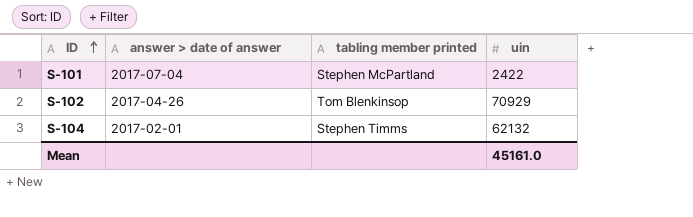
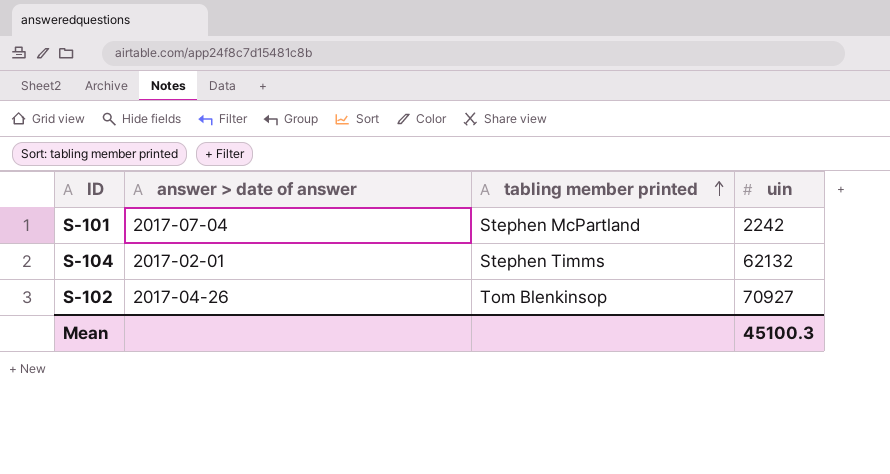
row order: ID ascending -> tabling member printed ascending
S-101 | uin: 2422 -> 2242
S-102 | uin: 70929 -> 70927
Mean | uin: 45161.0 -> 45100.3

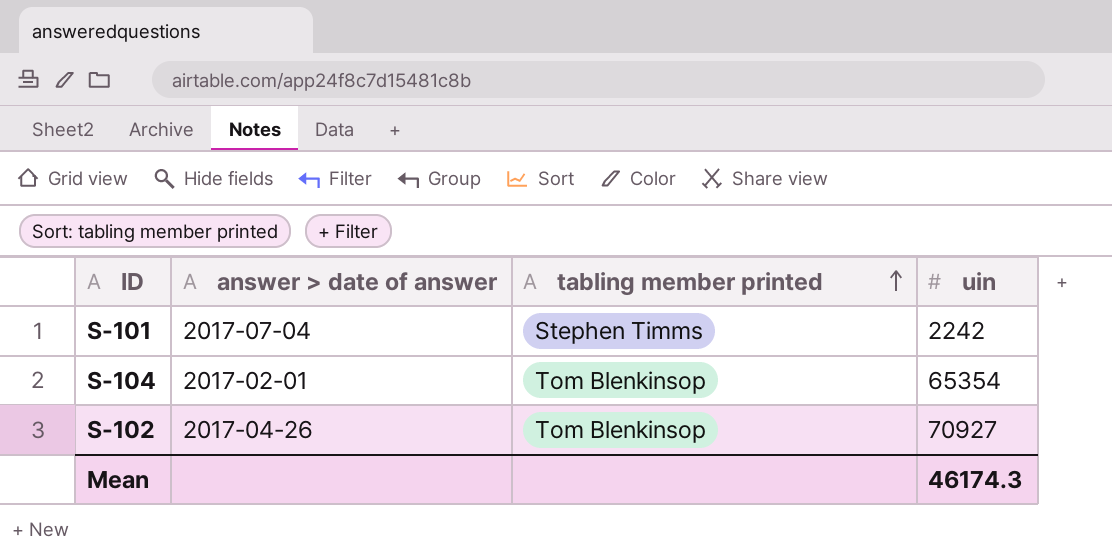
S-101 | tabling member printed: Stephen McPartland -> Stephen Timms
S-104 | tabling member printed: Stephen Timms -> Tom Blenkinsop
S-104 | uin: 62132 -> 65354
Mean | uin: 45100.3 -> 46174.3

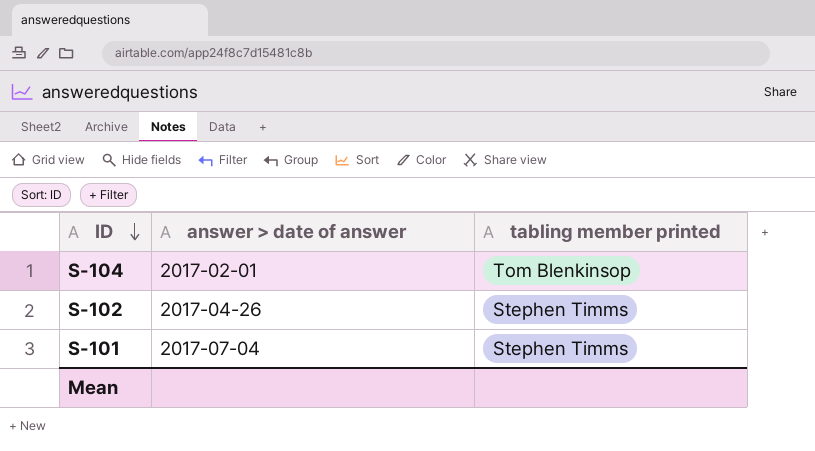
row order: tabling member printed ascending -> ID descending
column uin | position: 4 -> none
S-102 | tabling member printed: Tom Blenkinsop -> Stephen Timms

